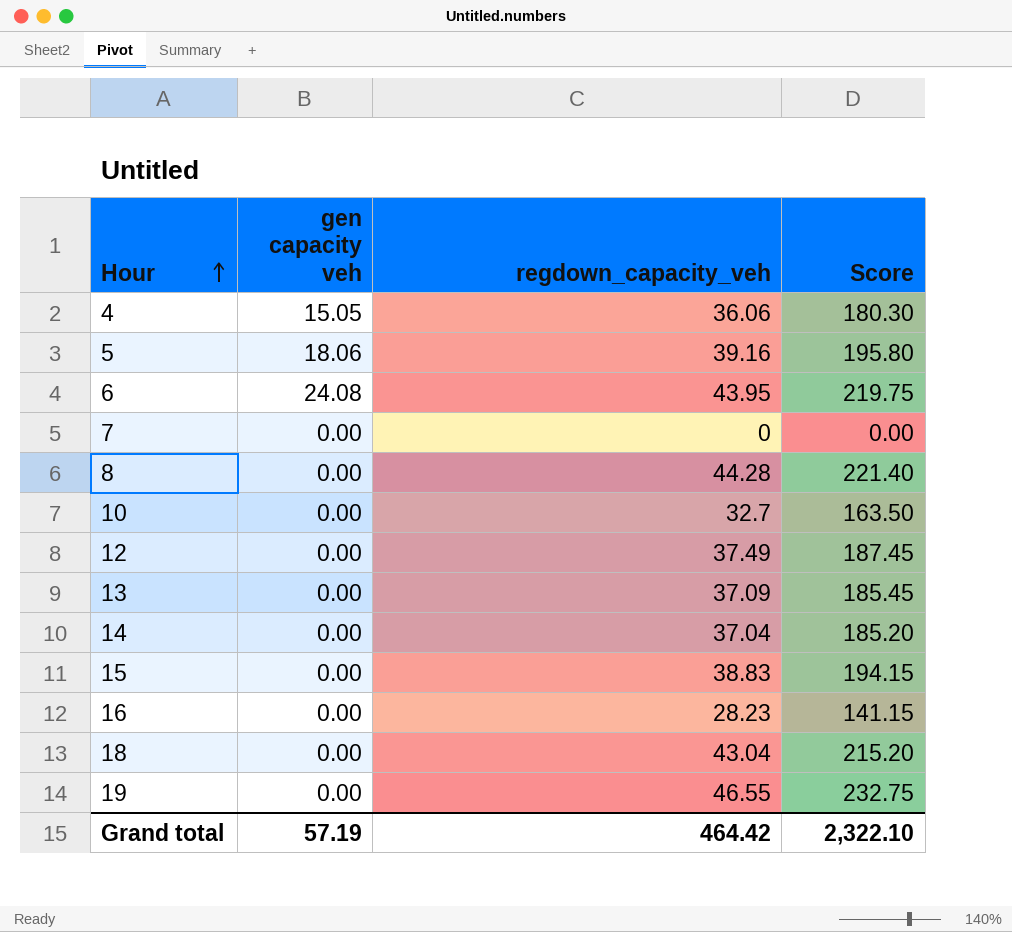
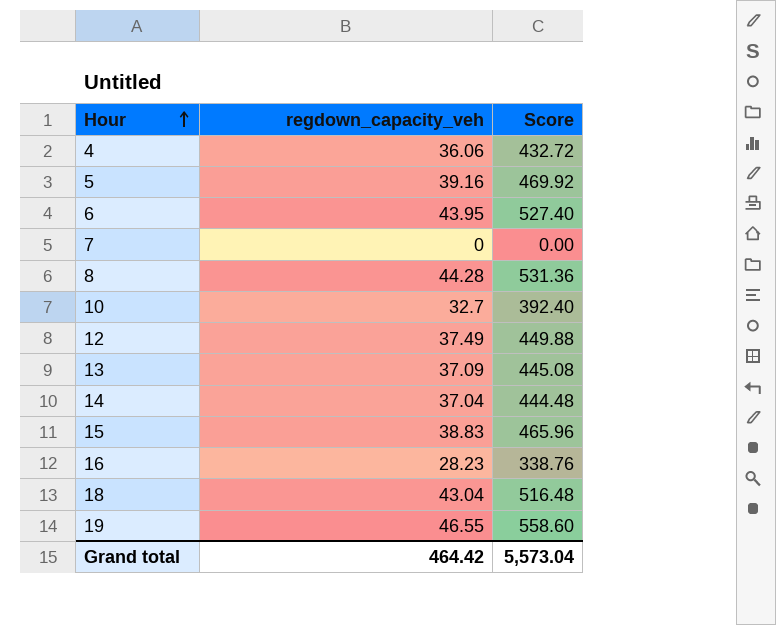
column gen capacity veh | position: 2 -> none
column Score | formula: [regdown_capacity_veh] * 5 -> [regdown_capacity_veh] * 12
Grand total | Score: 2,322.10 -> 5,573.04

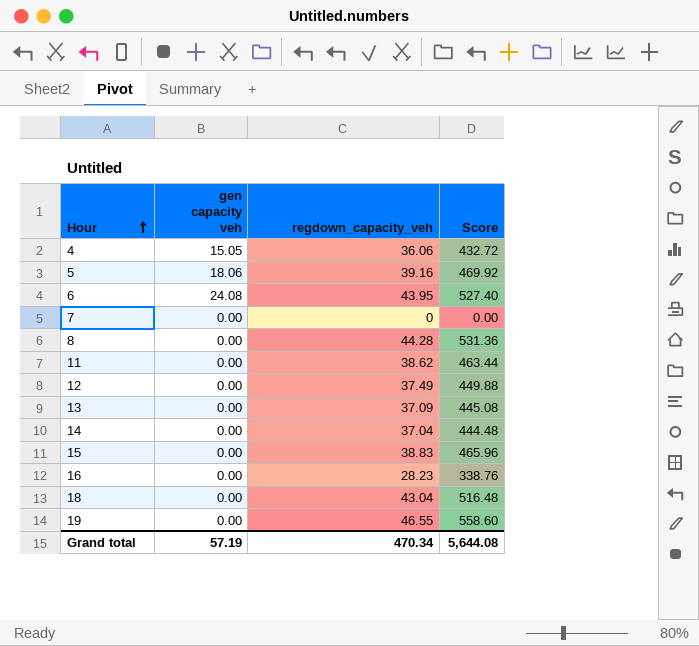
column gen capacity veh | position: none -> 2
row 10: 32.7 | 392.40 -> none
row 11: none -> 0.00 | 38.62 | 463.44
Grand total | regdown_capacity_veh: 464.42 -> 470.34
Grand total | Score: 5,573.04 -> 5,644.08

